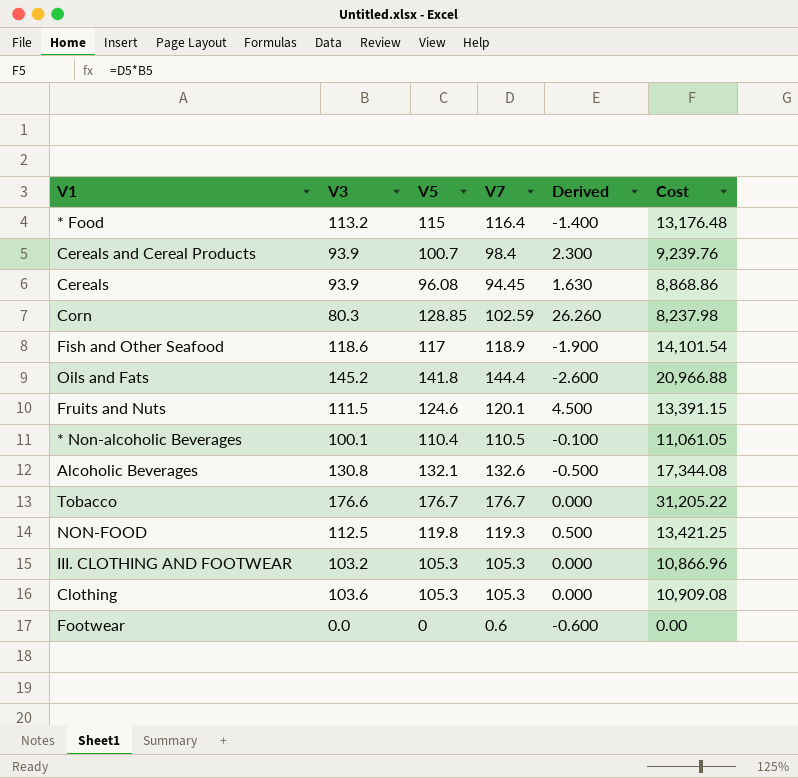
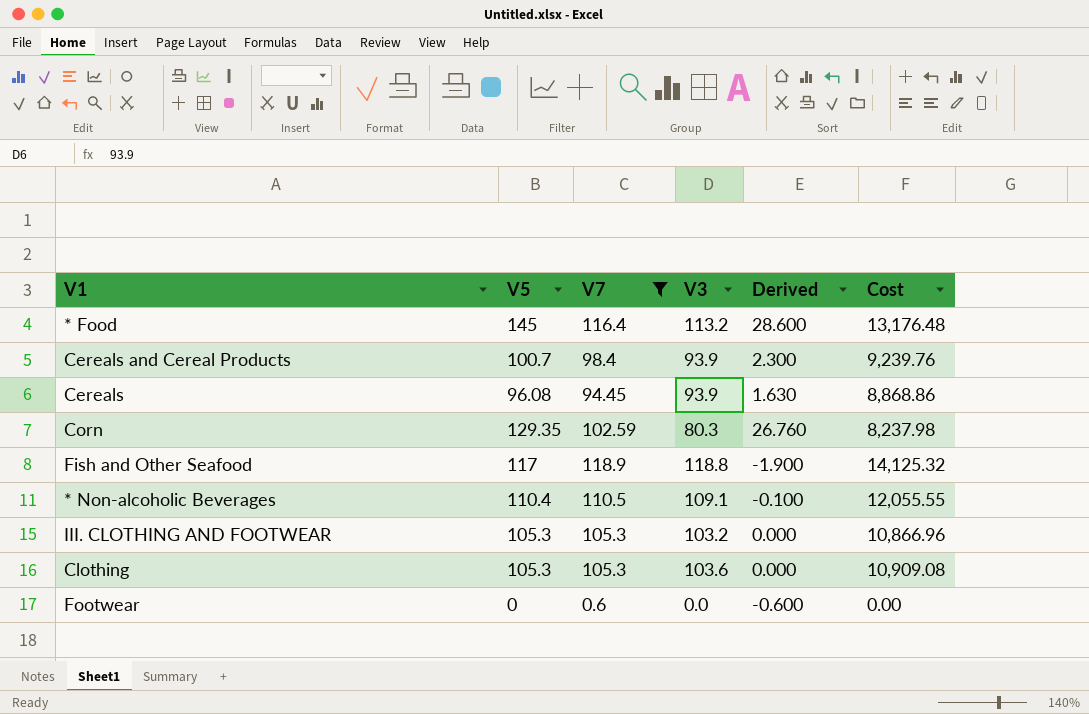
filter: none -> V7 <= 118.9
column V3 | position: 2 -> 4
* Food | V5: 115 -> 145
* Food | Derived: -1.400 -> 28.600
Corn | V5: 128.85 -> 129.35
Corn | Derived: 26.260 -> 26.760
Fish and Other Seafood | V3: 118.6 -> 118.8
Fish and Other Seafood | Cost: 14,101.54 -> 14,125.32
* Non-alcoholic Beverages | V3: 100.1 -> 109.1
* Non-alcoholic Beverages | Cost: 11,061.05 -> 12,055.55

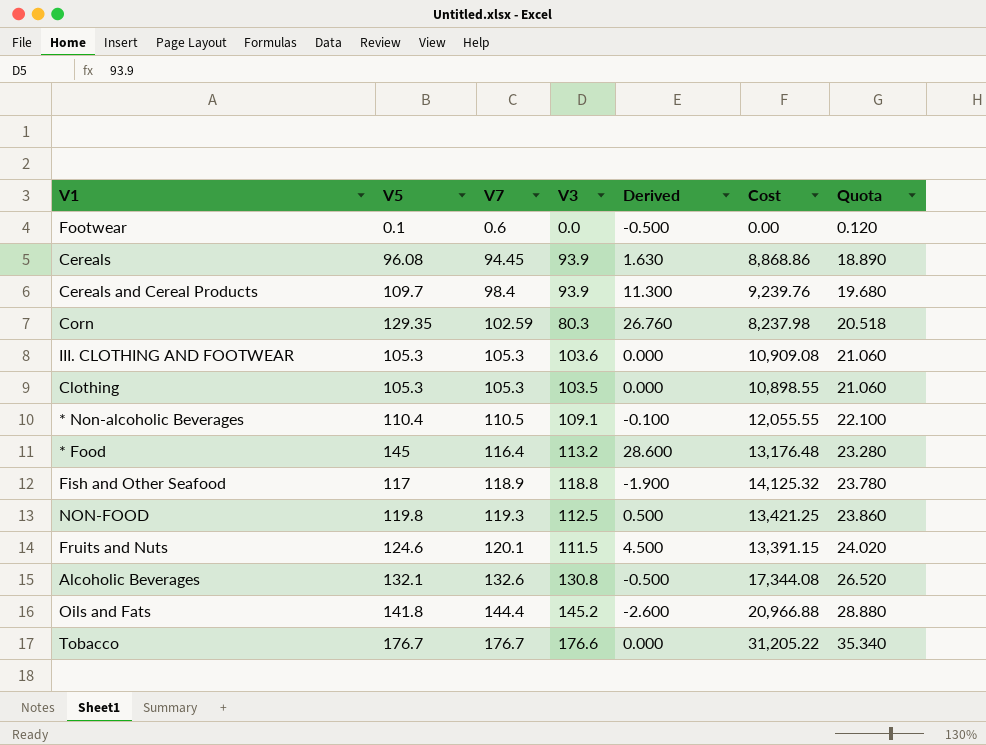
filter: V7 <= 118.9 -> none
row order: none -> V7 ascending
column Quota | formula: none -> [V7] * 0.2
Footwear | V5: 0 -> 0.1
Footwear | Derived: -0.600 -> -0.500
Cereals and Cereal Products | V5: 100.7 -> 109.7
Cereals and Cereal Products | Derived: 2.300 -> 11.300
III. CLOTHING AND FOOTWEAR | V3: 103.2 -> 103.6
III. CLOTHING AND FOOTWEAR | Cost: 10,866.96 -> 10,909.08
Clothing | V3: 103.6 -> 103.5
Clothing | Cost: 10,909.08 -> 10,898.55

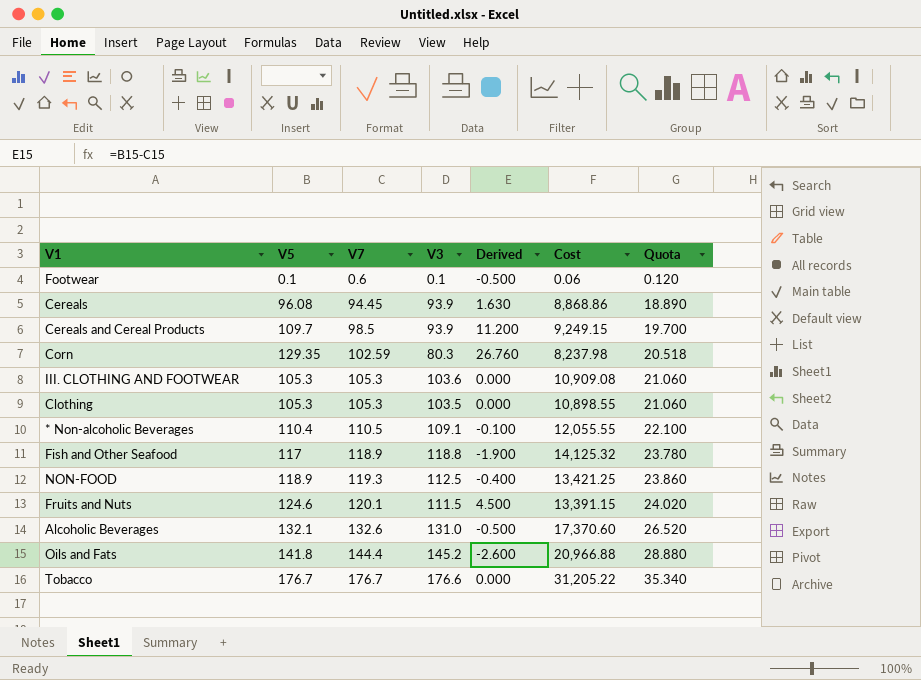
row * Food: 145 | 116.4 | 113.2 | 28.600 | 13,176.48 | 23.280 -> none
Footwear | V3: 0.0 -> 0.1
Footwear | Cost: 0.00 -> 0.06
Cereals and Cereal Products | V7: 98.4 -> 98.5
Cereals and Cereal Products | Derived: 11.300 -> 11.200
Cereals and Cereal Products | Cost: 9,239.76 -> 9,249.15
Cereals and Cereal Products | Quota: 19.680 -> 19.700
NON-FOOD | V5: 119.8 -> 118.9
NON-FOOD | Derived: 0.500 -> -0.400
Alcoholic Beverages | V3: 130.8 -> 131.0
Alcoholic Beverages | Cost: 17,344.08 -> 17,370.60

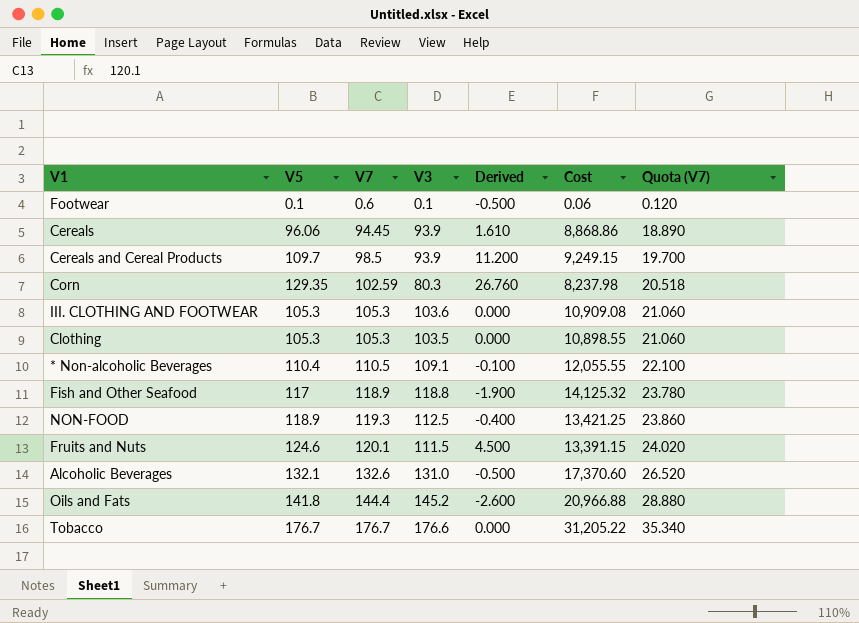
column name: Quota -> Quota (V7)
Cereals | V5: 96.08 -> 96.06
Cereals | Derived: 1.630 -> 1.610

